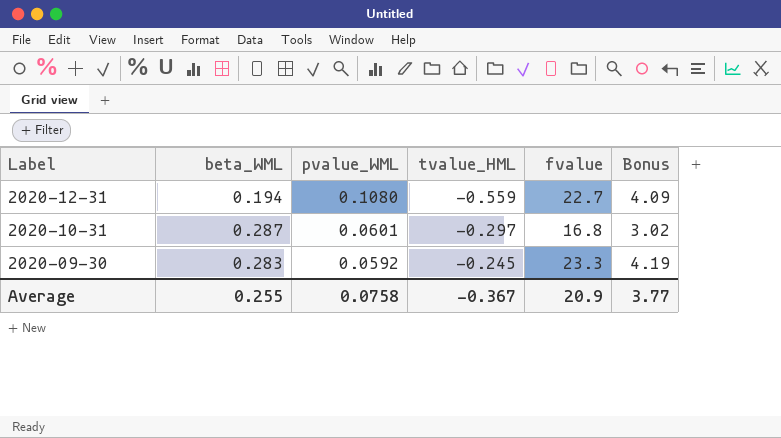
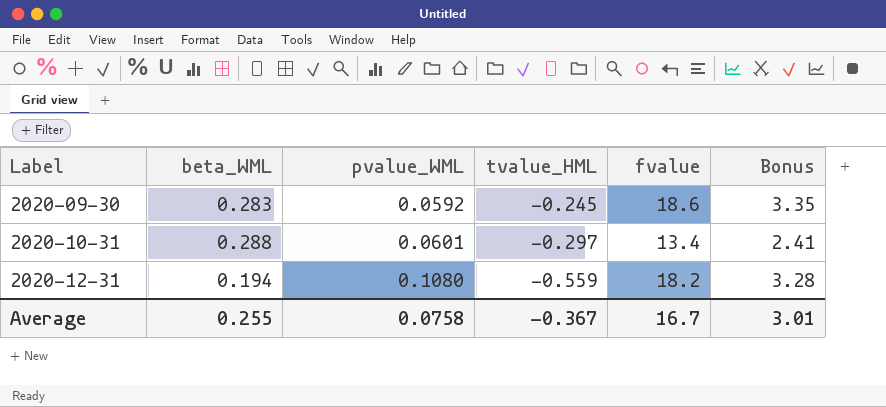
row order: Label descending -> Label ascending
2020-09-30 | fvalue: 23.3 -> 18.6
2020-09-30 | Bonus: 4.19 -> 3.35
2020-10-31 | beta_WML: 0.287 -> 0.288
2020-10-31 | fvalue: 16.8 -> 13.4
2020-10-31 | Bonus: 3.02 -> 2.41
2020-12-31 | fvalue: 22.7 -> 18.2
2020-12-31 | Bonus: 4.09 -> 3.28
Average | fvalue: 20.9 -> 16.7
Average | Bonus: 3.77 -> 3.01

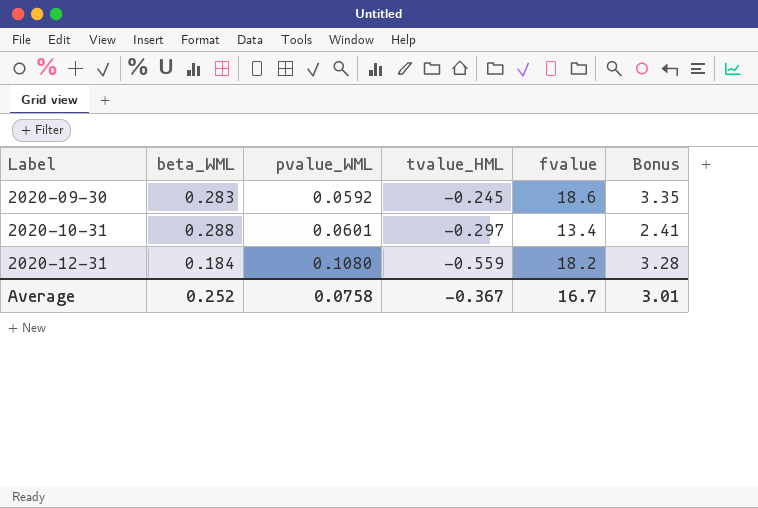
2020-12-31 | beta_WML: 0.194 -> 0.184
Average | beta_WML: 0.255 -> 0.252

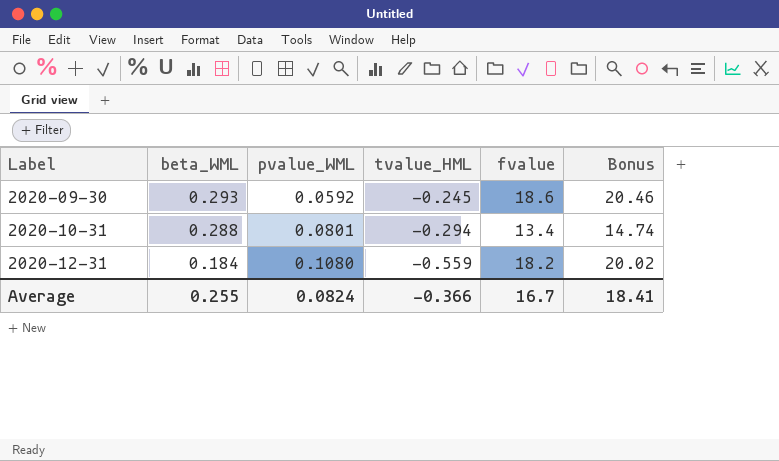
column Bonus | formula: [fvalue] * 0.18 -> [fvalue] * 1.1
2020-09-30 | beta_WML: 0.283 -> 0.293
2020-10-31 | pvalue_WML: 0.0601 -> 0.0801
2020-10-31 | tvalue_HML: -0.297 -> -0.294
Average | beta_WML: 0.252 -> 0.255
Average | pvalue_WML: 0.0758 -> 0.0824
Average | tvalue_HML: -0.367 -> -0.366
Average | Bonus: 3.01 -> 18.41

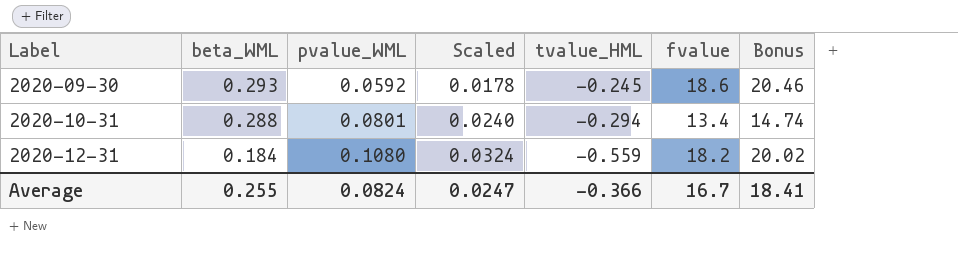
column Scaled | formula: none -> [pvalue_WML] * 0.3

